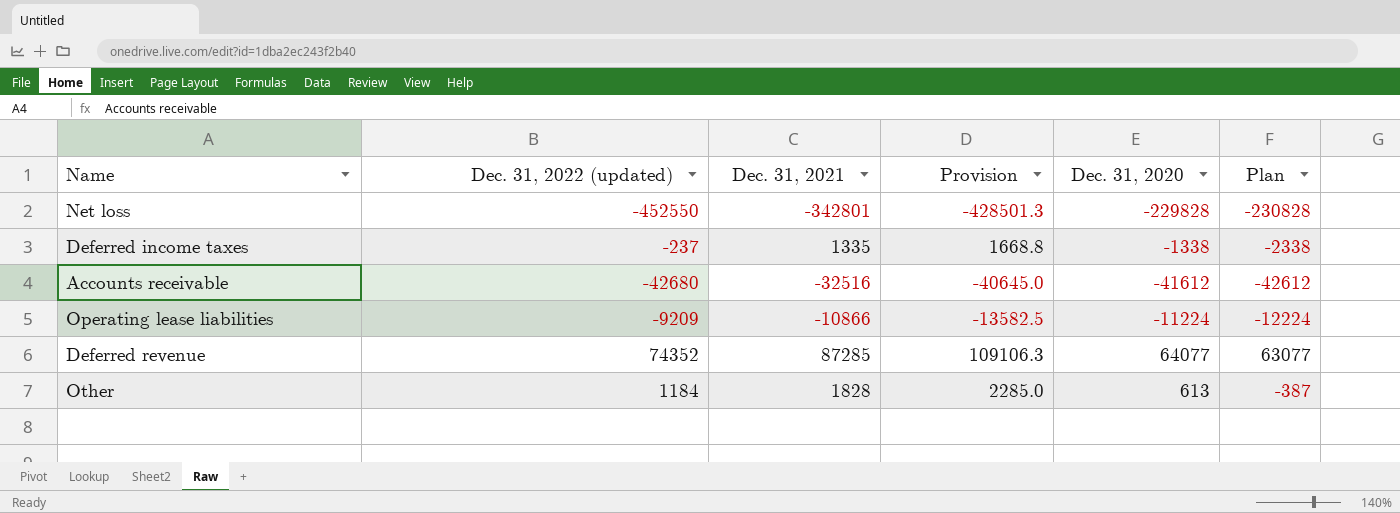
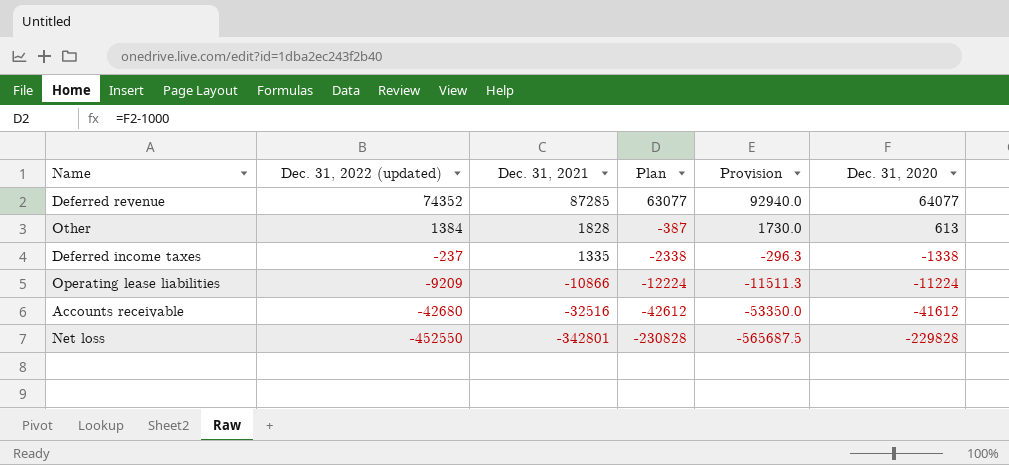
row order: none -> Dec. 31, 2022 (updated) descending
column Plan | position: 6 -> 4
column Provision | formula: [Dec. 31, 2021] * 1.25 -> [Dec. 31, 2022 (updated)] * 1.25
Other | Dec. 31, 2022 (updated): 1184 -> 1384

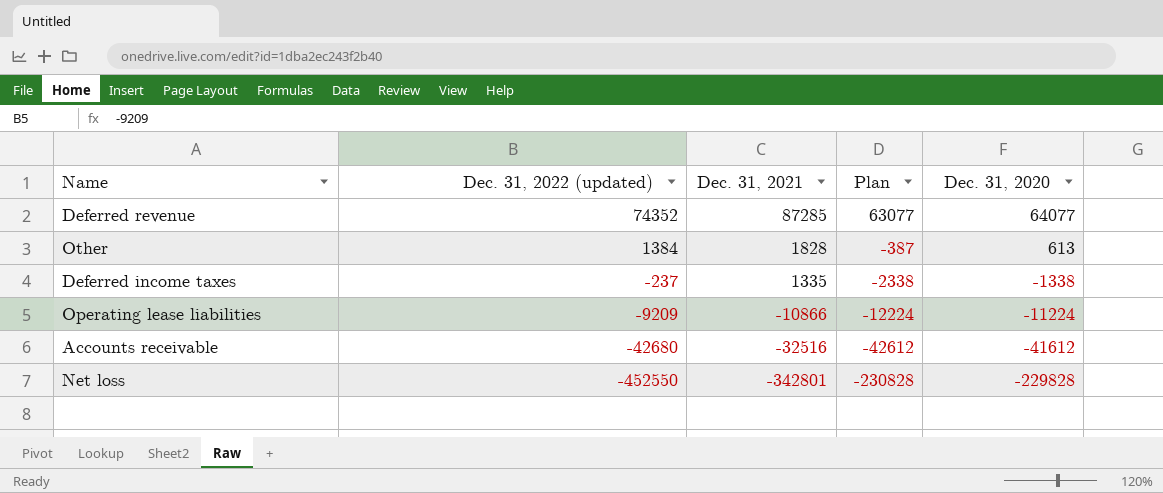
column Provision | formula: [Dec. 31, 2022 (updated)] * 1.25 -> none

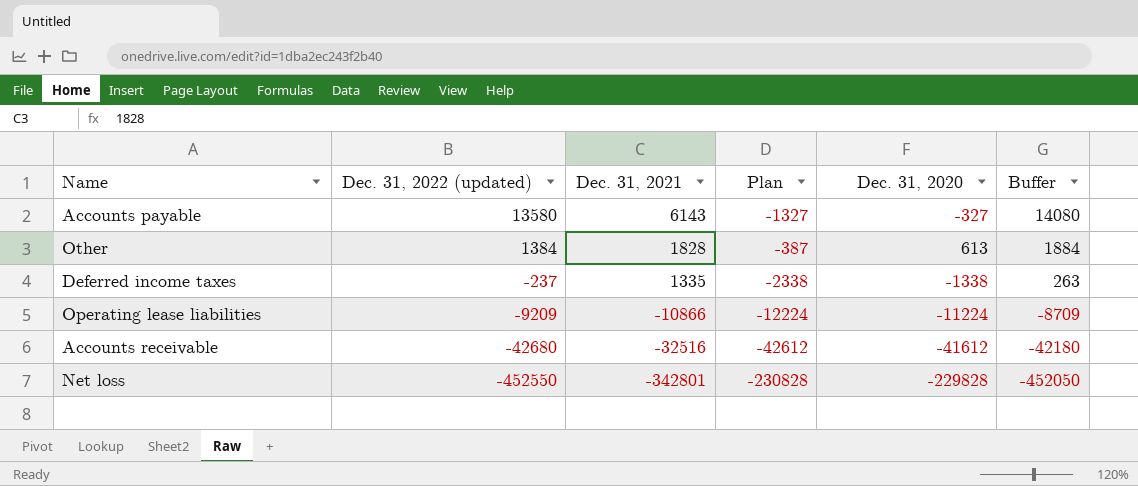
column Buffer | formula: none -> [Dec. 31, 2022 (updated)] + 500
row Deferred revenue: 74352 | 87285 | 63077 | 64077 -> none
row Accounts payable: none -> 13580 | 6143 | -1327 | -327 | 14080

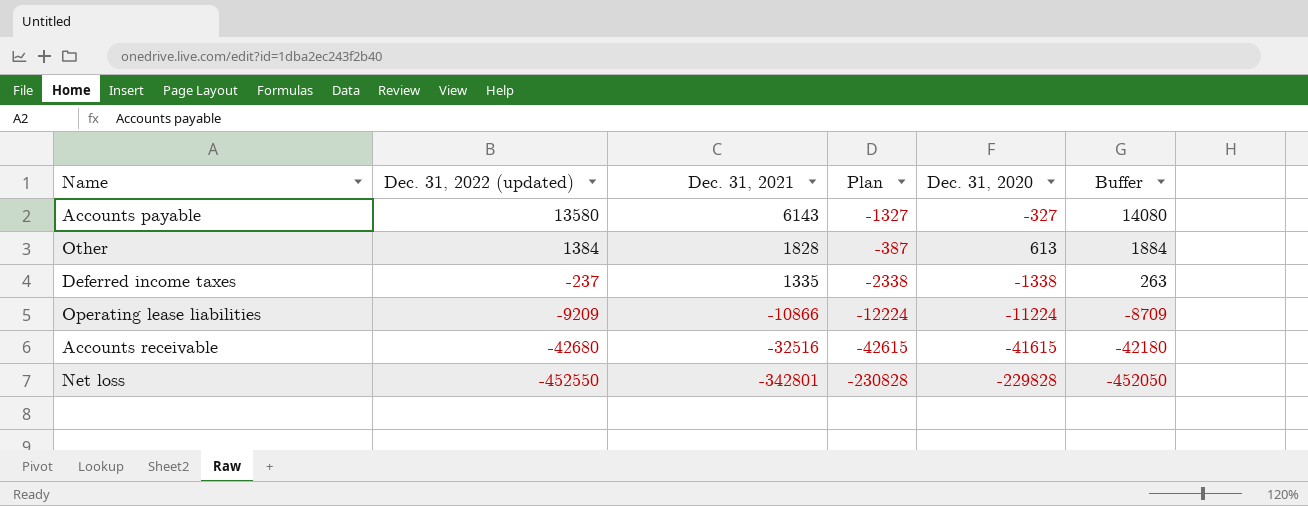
Accounts receivable | Plan: -42612 -> -42615
Accounts receivable | Dec. 31, 2020: -41612 -> -41615

